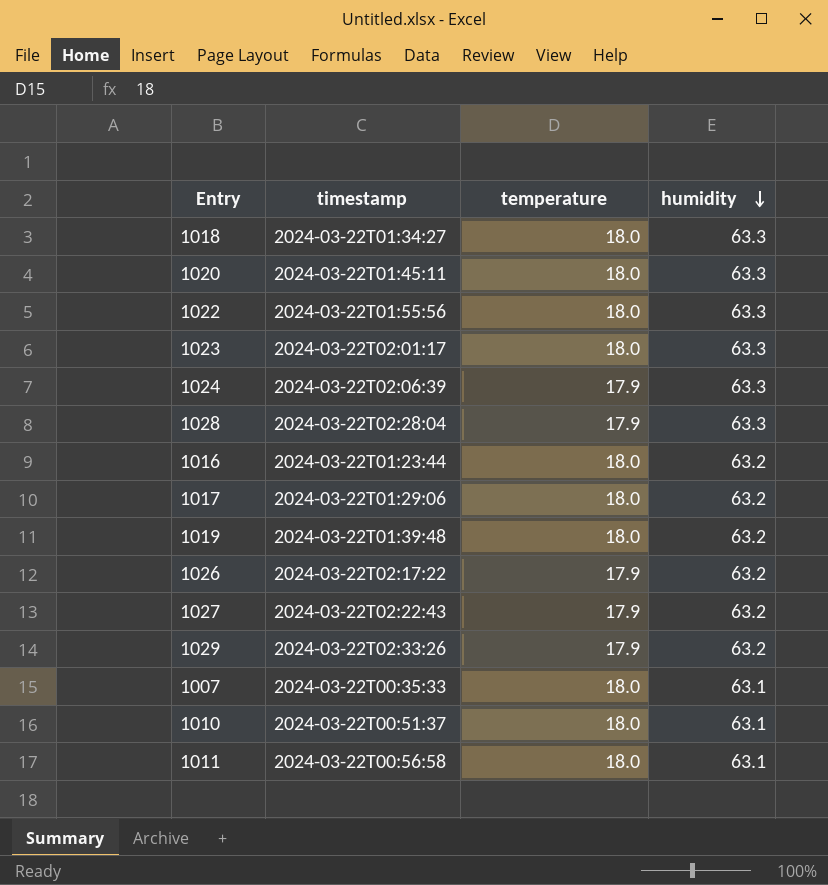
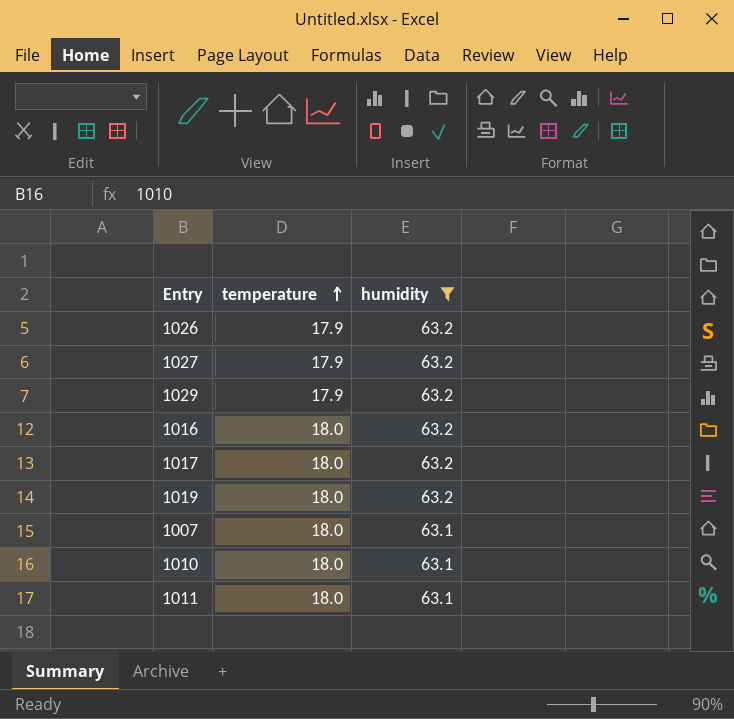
filter: none -> humidity != 63.3
row order: humidity descending -> temperature ascending
column timestamp | position: 2 -> none

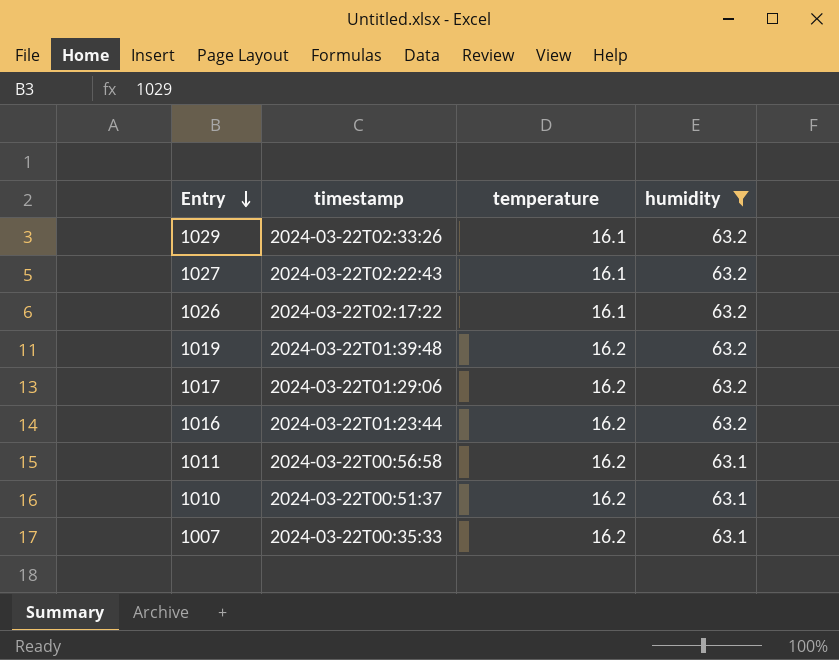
row order: temperature ascending -> Entry descending
column timestamp | position: none -> 2
1029 | temperature: 17.9 -> 16.1
1027 | temperature: 17.9 -> 16.1
1026 | temperature: 17.9 -> 16.1
1019 | temperature: 18.0 -> 16.2
1017 | temperature: 18.0 -> 16.2
1016 | temperature: 18.0 -> 16.2
1011 | temperature: 18.0 -> 16.2
1010 | temperature: 18.0 -> 16.2
1007 | temperature: 18.0 -> 16.2

